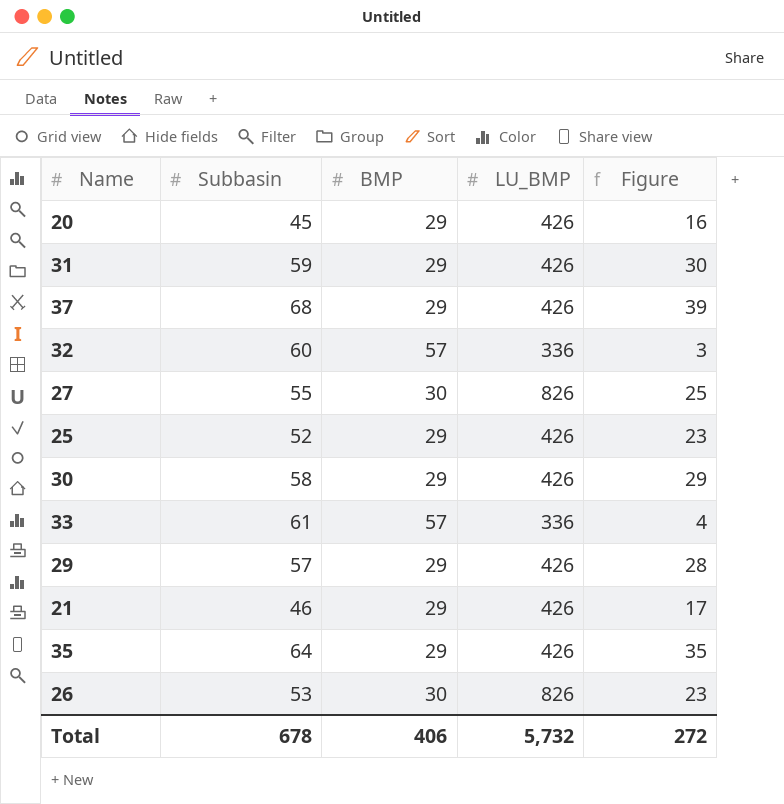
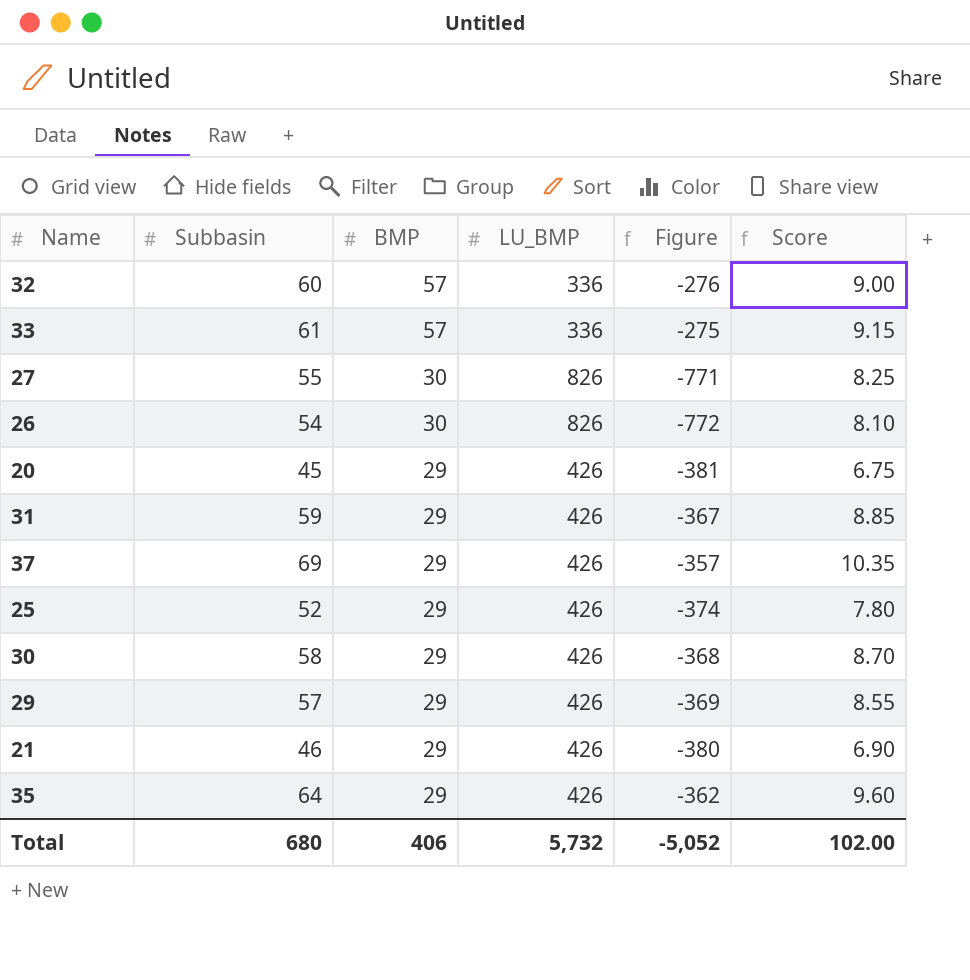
row order: none -> BMP descending
column Figure | formula: [Subbasin] - [BMP] -> [Subbasin] - [LU_BMP]
column Score | formula: none -> [Subbasin] * 0.15
26 | Subbasin: 53 -> 54
37 | Subbasin: 68 -> 69
Total | Subbasin: 678 -> 680
Total | Figure: 272 -> -5,052

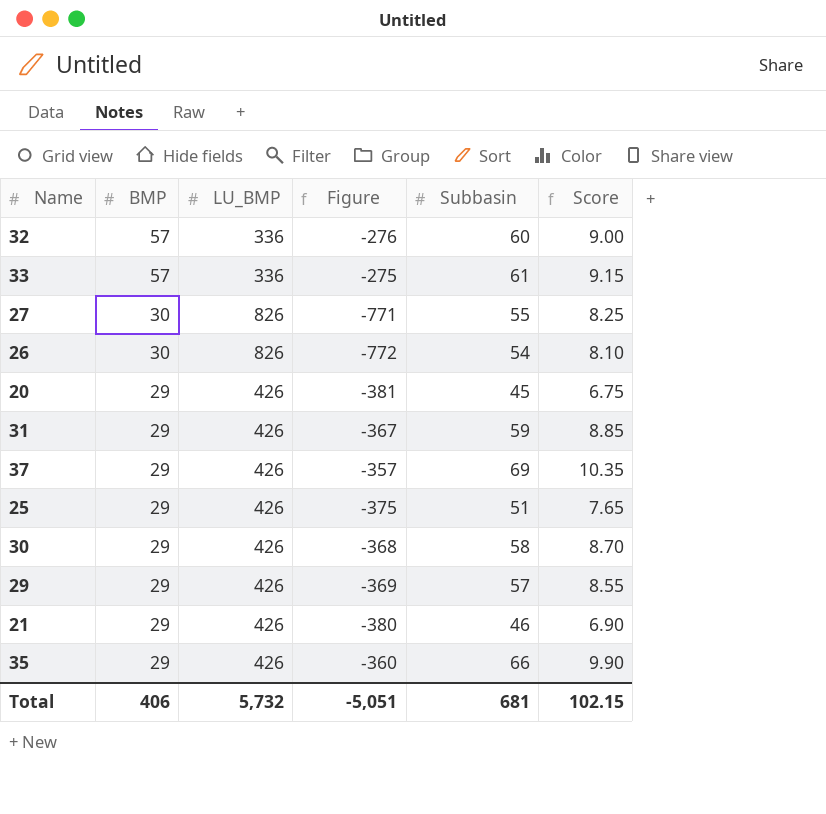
column Subbasin | position: 2 -> 5
25 | Figure: -374 -> -375
25 | Subbasin: 52 -> 51
25 | Score: 7.80 -> 7.65
35 | Figure: -362 -> -360
35 | Subbasin: 64 -> 66
35 | Score: 9.60 -> 9.90
Total | Figure: -5,052 -> -5,051
Total | Subbasin: 680 -> 681
Total | Score: 102.00 -> 102.15

